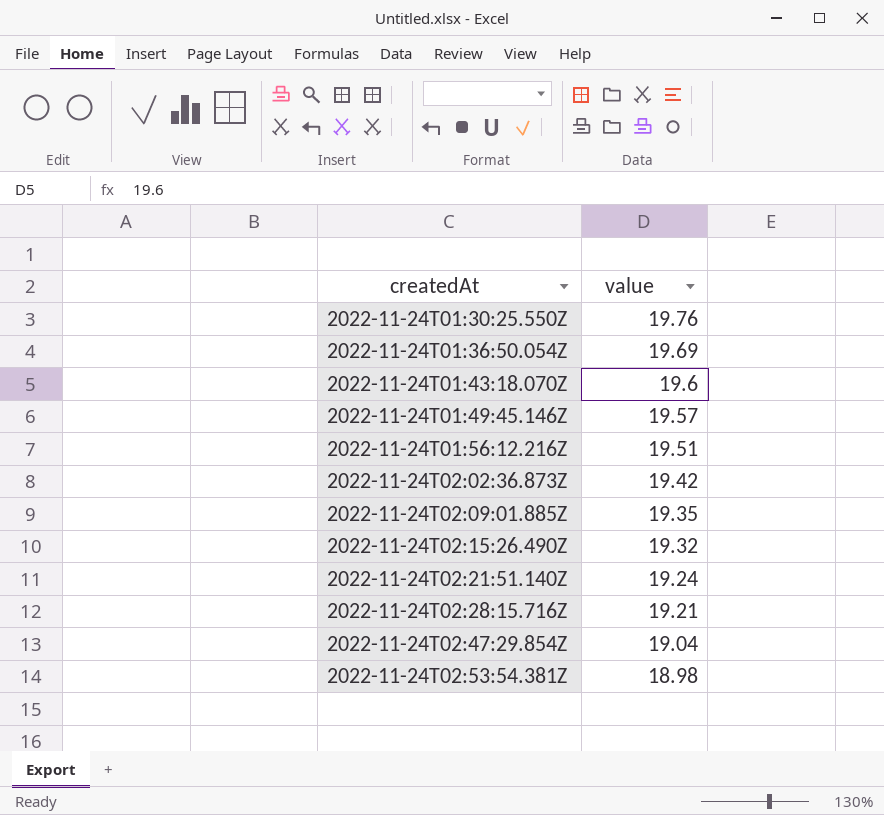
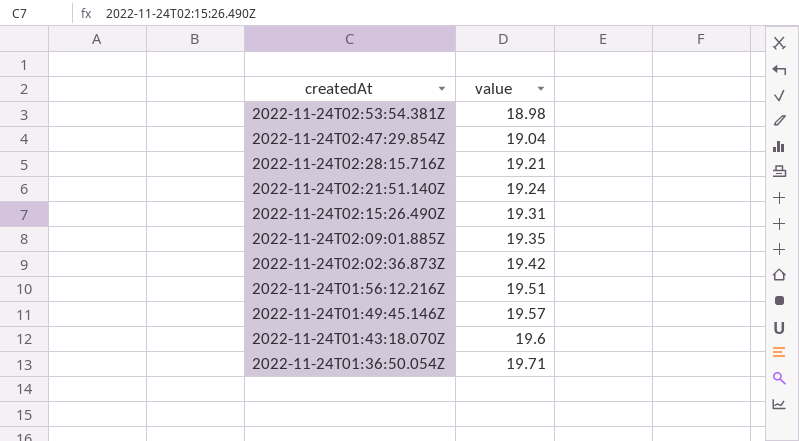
row order: createdAt ascending -> createdAt descending
row 2022-11-24T01:30:25.550Z: 19.76 -> none
2022-11-24T02:15:26.490Z | value: 19.32 -> 19.31
2022-11-24T01:36:50.054Z | value: 19.69 -> 19.71

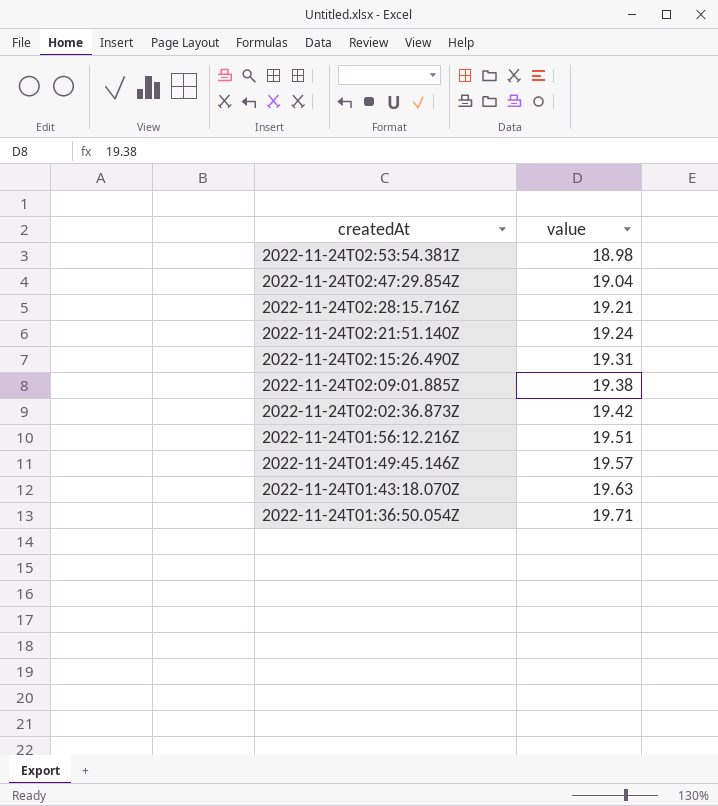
2022-11-24T02:09:01.885Z | value: 19.35 -> 19.38
2022-11-24T01:43:18.070Z | value: 19.6 -> 19.63

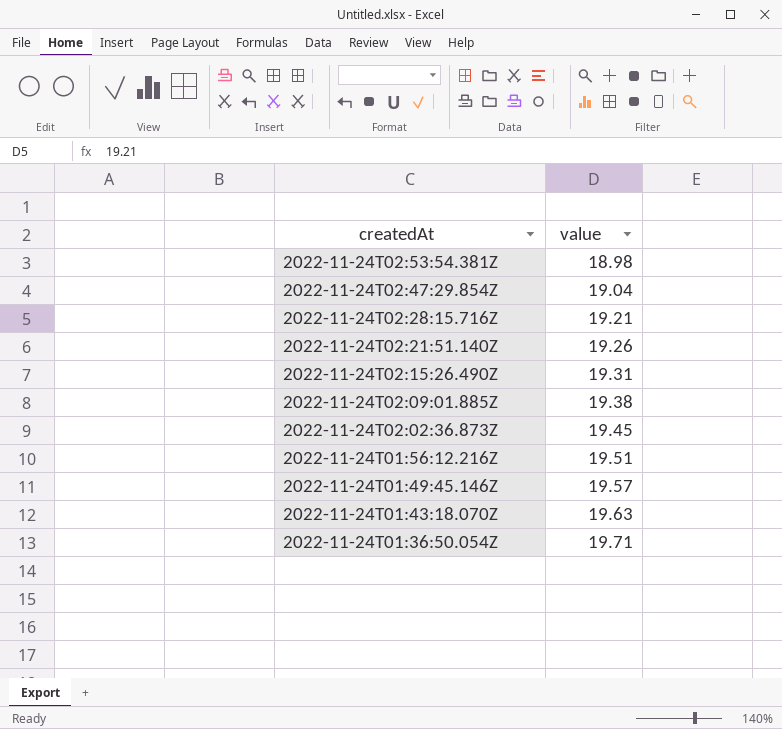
2022-11-24T02:21:51.140Z | value: 19.24 -> 19.26
2022-11-24T02:02:36.873Z | value: 19.42 -> 19.45

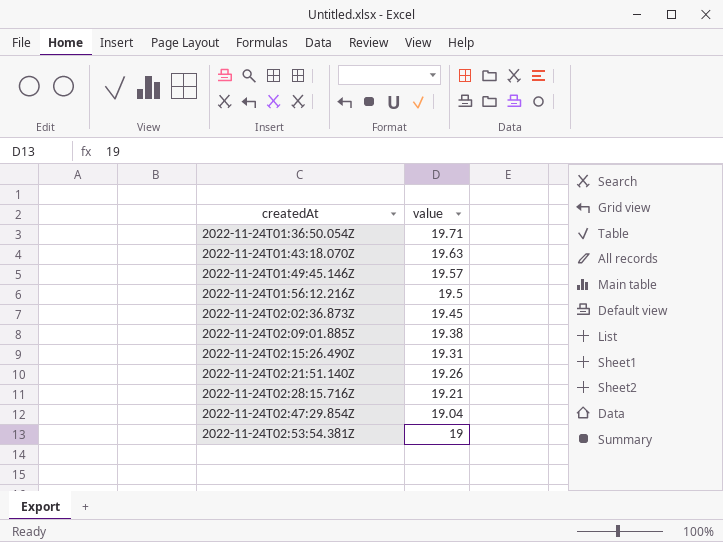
row order: createdAt descending -> createdAt ascending
2022-11-24T01:56:12.216Z | value: 19.51 -> 19.5
2022-11-24T02:53:54.381Z | value: 18.98 -> 19

